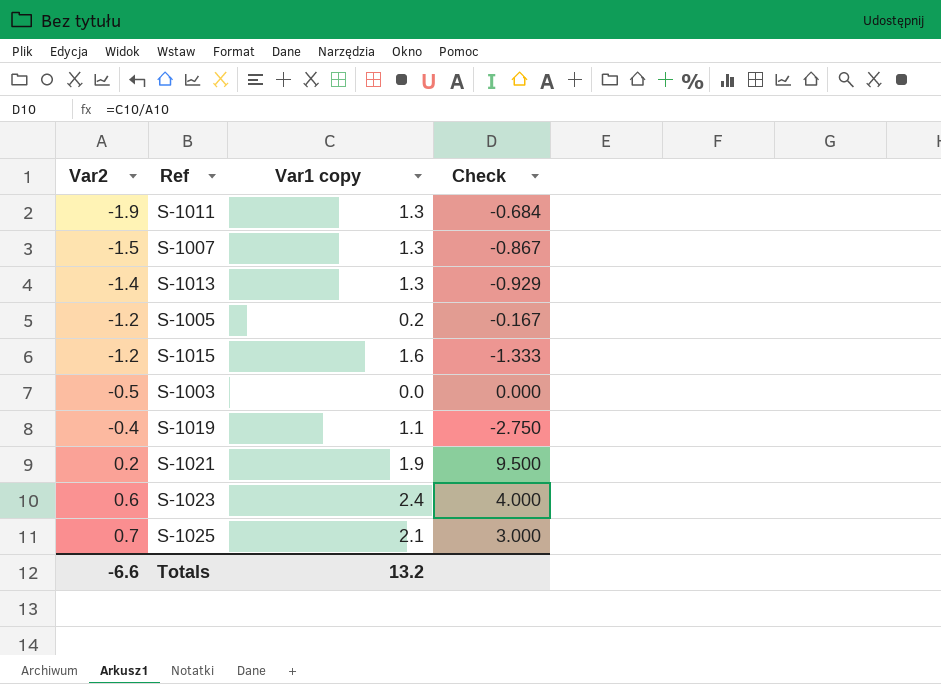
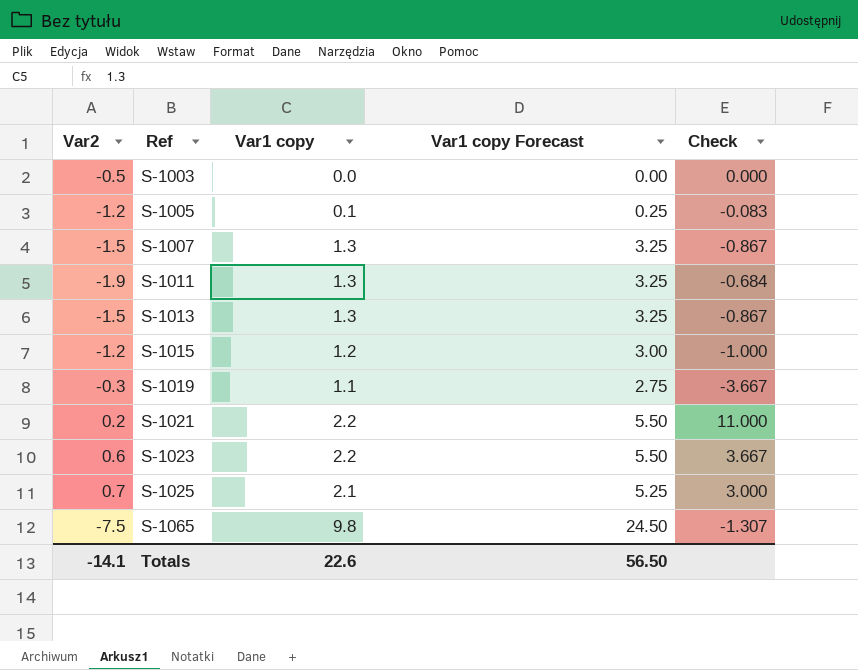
row order: Var2 ascending -> Ref ascending
column Var1 copy Forecast | formula: none -> [Var1 copy] * 2.5
S-1005 | Var1 copy: 0.2 -> 0.1
S-1005 | Check: -0.167 -> -0.083
S-1013 | Var2: -1.4 -> -1.5
S-1013 | Check: -0.929 -> -0.867
S-1015 | Var1 copy: 1.6 -> 1.2
S-1015 | Check: -1.333 -> -1.000
S-1019 | Var2: -0.4 -> -0.3
S-1019 | Check: -2.750 -> -3.667
S-1021 | Var1 copy: 1.9 -> 2.2
S-1021 | Check: 9.500 -> 11.000
S-1023 | Var1 copy: 2.4 -> 2.2
S-1023 | Check: 4.000 -> 3.667
row S-1065: none -> -7.5 | 9.8 | 24.50 | -1.307
Totals | Var2: -6.6 -> -14.1
Totals | Var1 copy: 13.2 -> 22.6

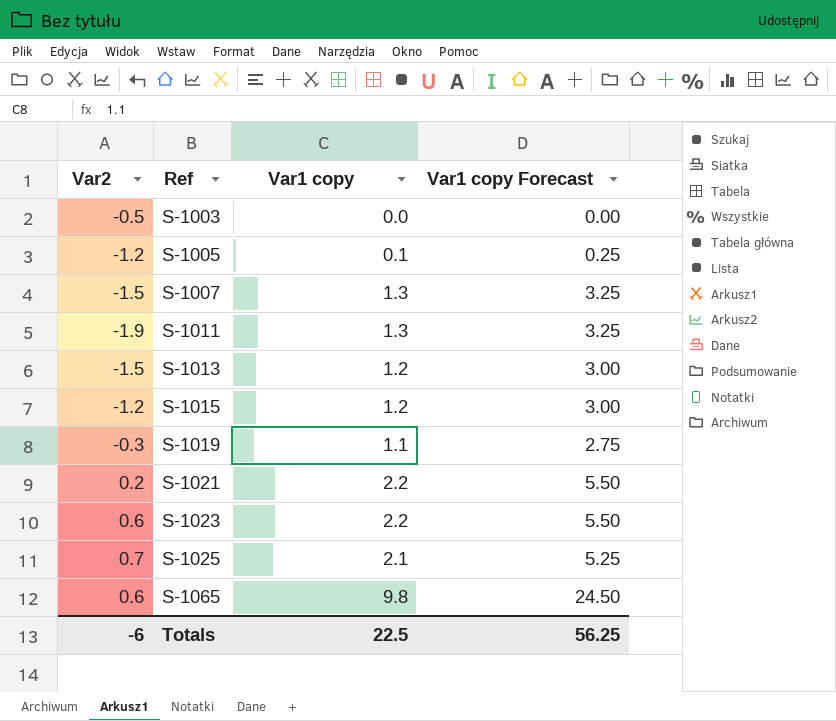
column Check | formula: [Var1 copy] / [Var2] -> none
S-1013 | Var1 copy: 1.3 -> 1.2
S-1013 | Var1 copy Forecast: 3.25 -> 3.00
S-1065 | Var2: -7.5 -> 0.6
Totals | Var2: -14.1 -> -6
Totals | Var1 copy: 22.6 -> 22.5
Totals | Var1 copy Forecast: 56.50 -> 56.25

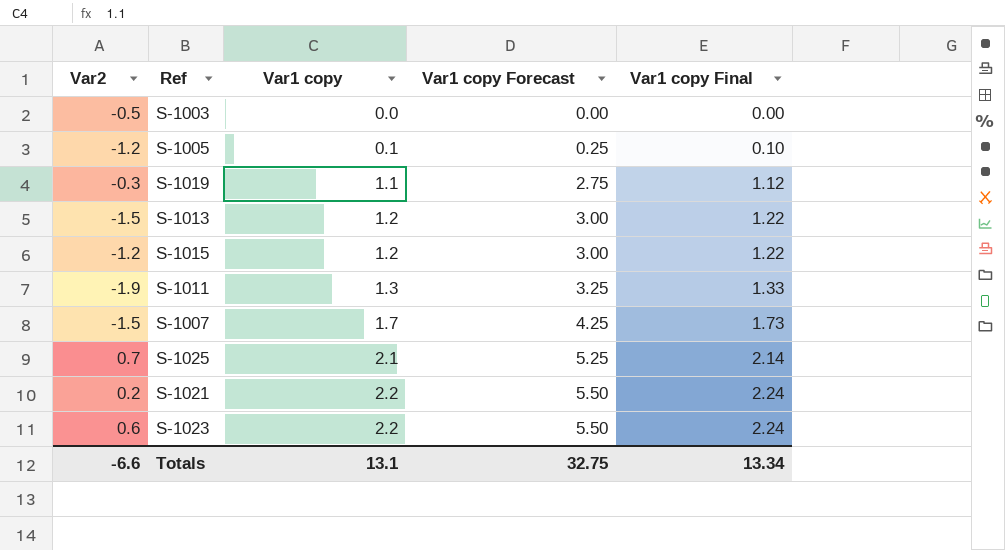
row order: Ref ascending -> Var1 copy ascending
column Var1 copy Final | formula: none -> [Var1 copy] * 1.02
row S-1065: 0.6 | 9.8 | 24.50 -> none
S-1007 | Var1 copy: 1.3 -> 1.7
S-1007 | Var1 copy Forecast: 3.25 -> 4.25
Totals | Var2: -6 -> -6.6
Totals | Var1 copy: 22.5 -> 13.1
Totals | Var1 copy Forecast: 56.25 -> 32.75

